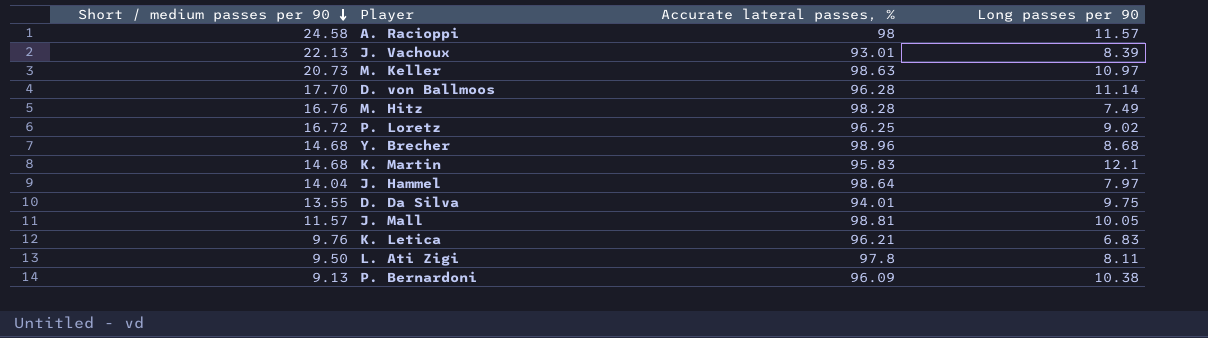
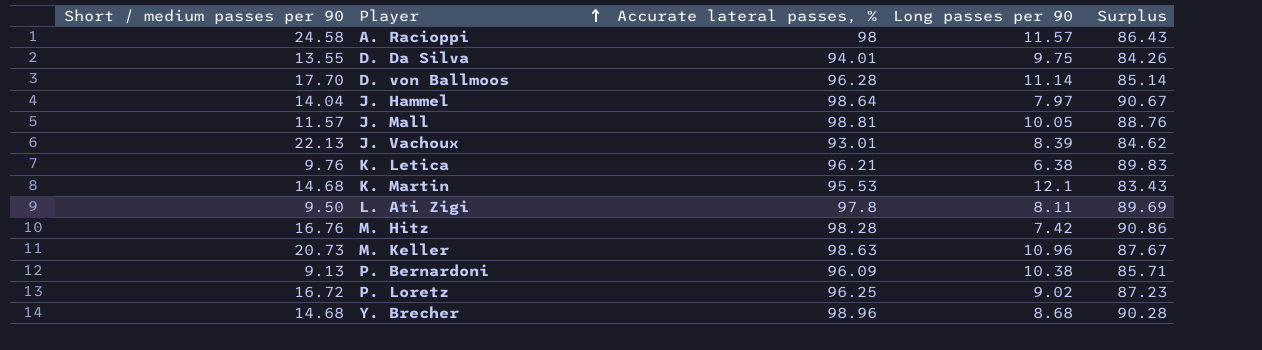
row order: Short / medium passes per 90 descending -> Player ascending
column Surplus | formula: none -> [Accurate lateral passes, %] - [Long passes per 90]
K. Letica | Long passes per 90: 6.83 -> 6.38
K. Martin | Accurate lateral passes, %: 95.83 -> 95.53
M. Hitz | Long passes per 90: 7.49 -> 7.42
M. Keller | Long passes per 90: 10.97 -> 10.96

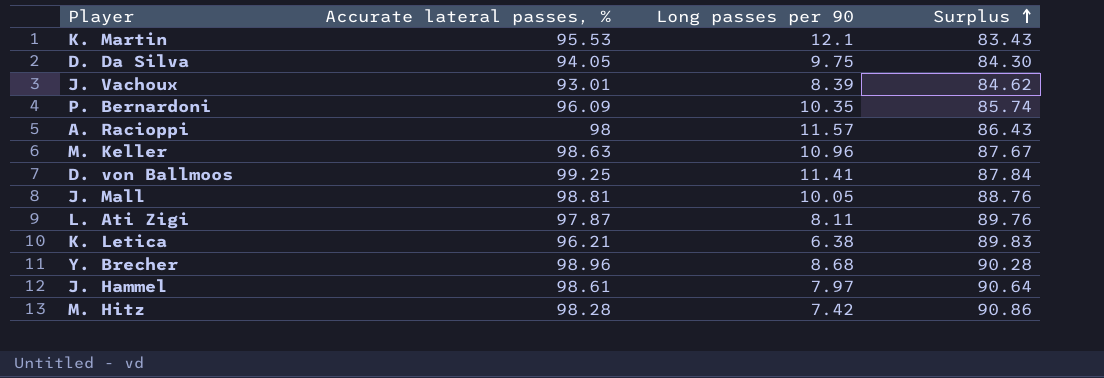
row order: Player ascending -> Surplus ascending
column Short / medium passes per 90 | position: 1 -> none
row P. Loretz: 16.72 | 96.25 | 9.02 | 87.23 -> none
D. Da Silva | Accurate lateral passes, %: 94.01 -> 94.05
D. Da Silva | Surplus: 84.26 -> 84.30
P. Bernardoni | Long passes per 90: 10.38 -> 10.35
P. Bernardoni | Surplus: 85.71 -> 85.74
D. von Ballmoos | Accurate lateral passes, %: 96.28 -> 99.25
D. von Ballmoos | Long passes per 90: 11.14 -> 11.41
D. von Ballmoos | Surplus: 85.14 -> 87.84
L. Ati Zigi | Accurate lateral passes, %: 97.8 -> 97.87
L. Ati Zigi | Surplus: 89.69 -> 89.76
J. Hammel | Accurate lateral passes, %: 98.64 -> 98.61
J. Hammel | Surplus: 90.67 -> 90.64

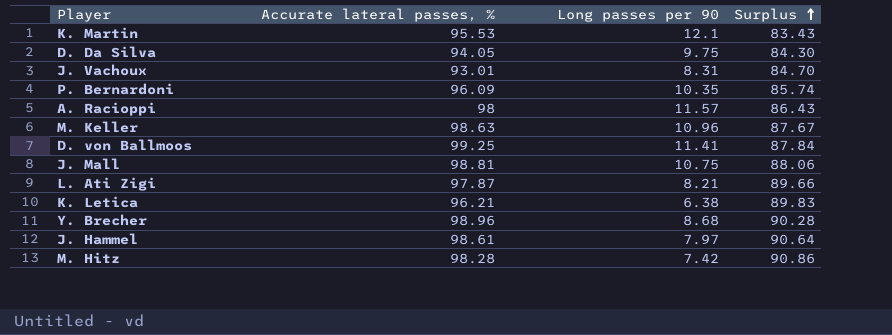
J. Vachoux | Long passes per 90: 8.39 -> 8.31
J. Vachoux | Surplus: 84.62 -> 84.70
J. Mall | Long passes per 90: 10.05 -> 10.75
J. Mall | Surplus: 88.76 -> 88.06
L. Ati Zigi | Long passes per 90: 8.11 -> 8.21
L. Ati Zigi | Surplus: 89.76 -> 89.66

